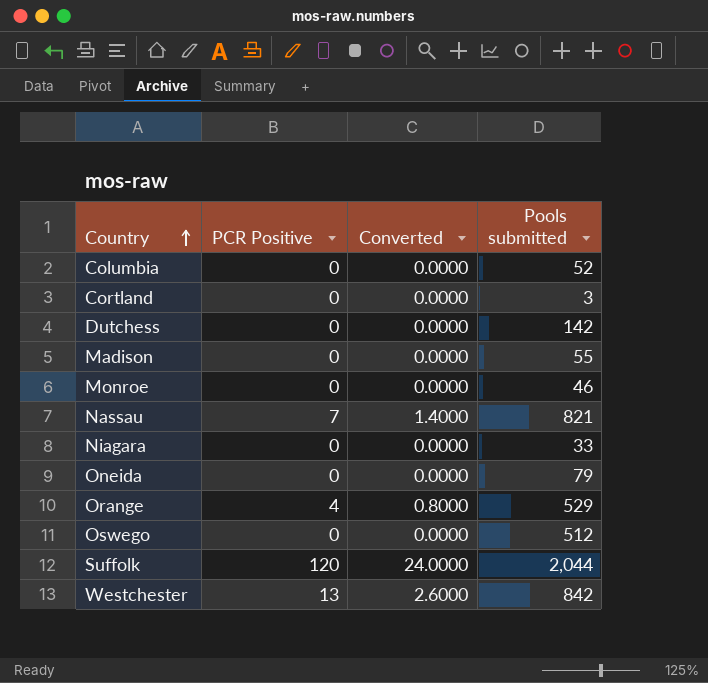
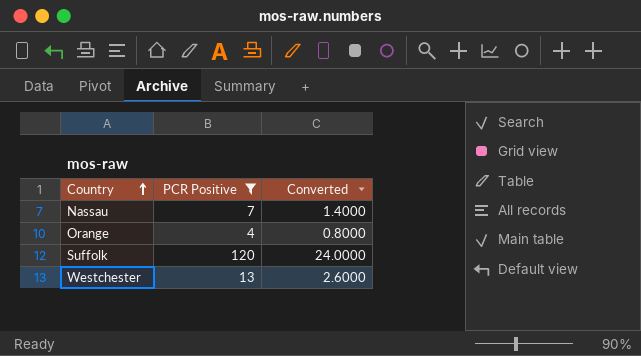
filter: none -> PCR Positive != 0
column Pools submitted | position: 4 -> none

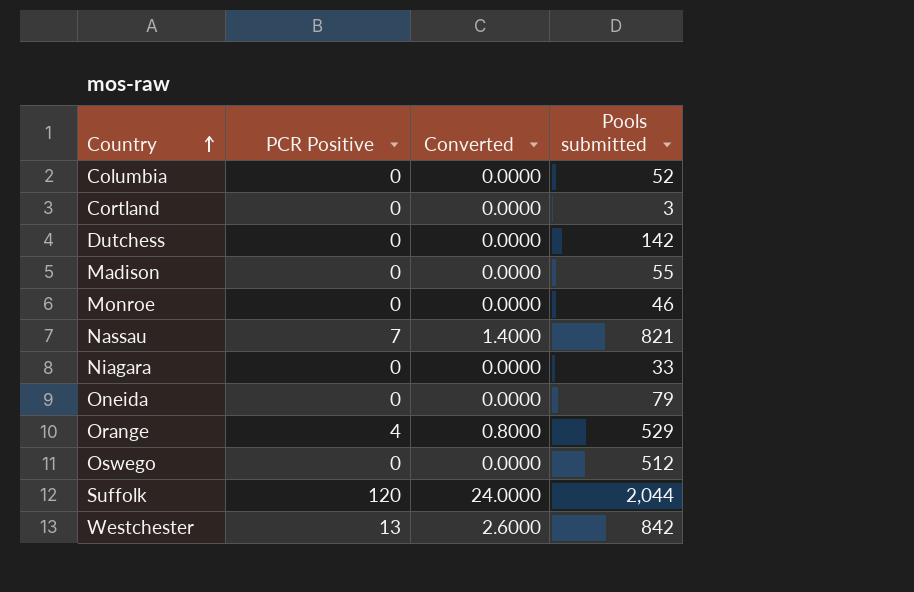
filter: PCR Positive != 0 -> none
column Pools submitted | position: none -> 4

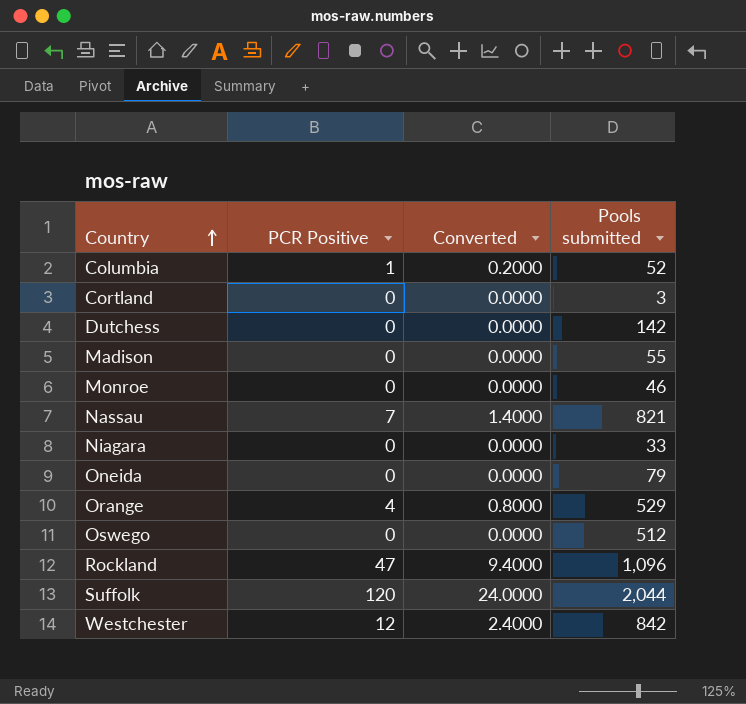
Columbia | PCR Positive: 0 -> 1
Columbia | Converted: 0.0000 -> 0.2000
row Rockland: none -> 47 | 9.4000 | 1,096
Westchester | PCR Positive: 13 -> 12
Westchester | Converted: 2.6000 -> 2.4000

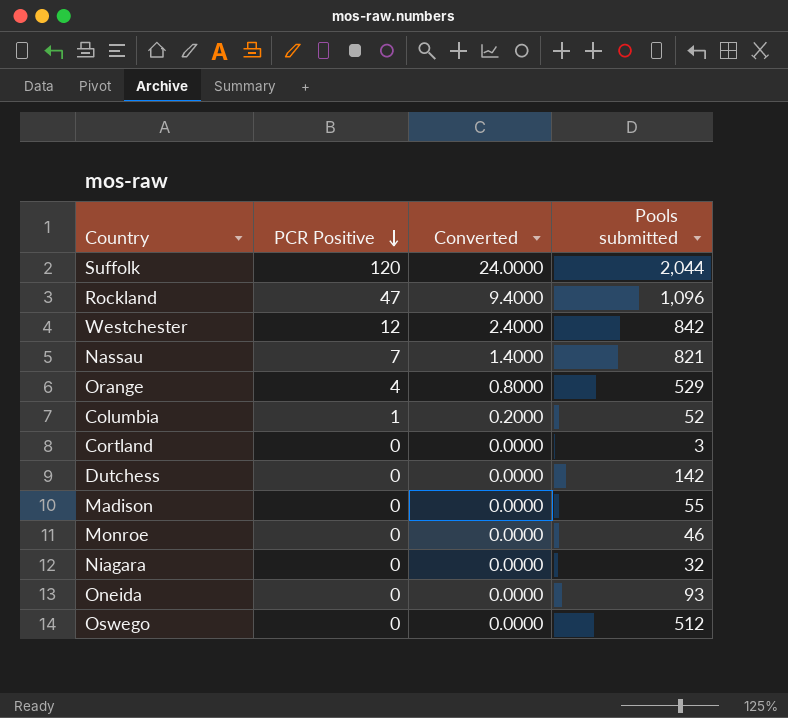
row order: Country ascending -> PCR Positive descending
Niagara | Pools submitted: 33 -> 32
Oneida | Pools submitted: 79 -> 93

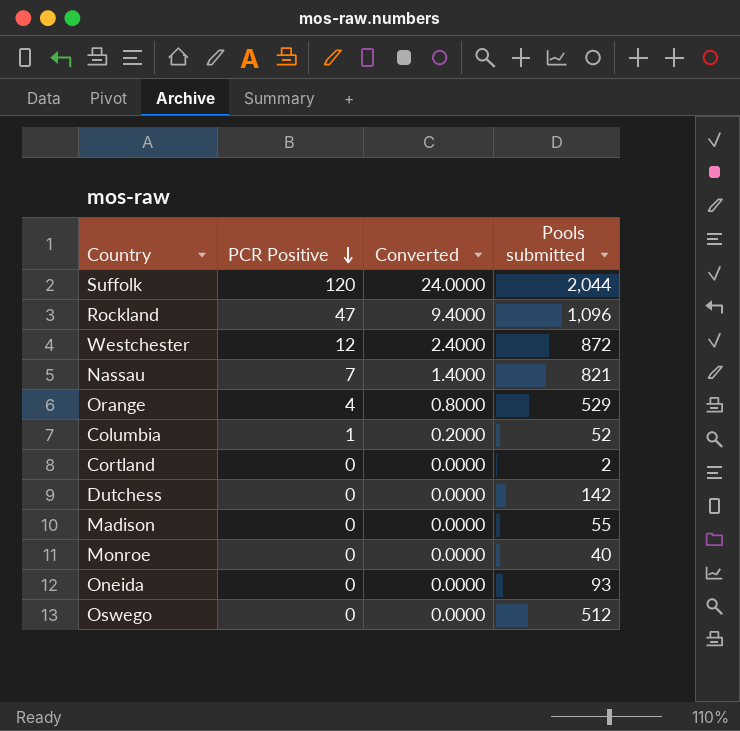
row Niagara: 0 | 0.0000 | 32 -> none
Westchester | Pools submitted: 842 -> 872
Cortland | Pools submitted: 3 -> 2
Monroe | Pools submitted: 46 -> 40

